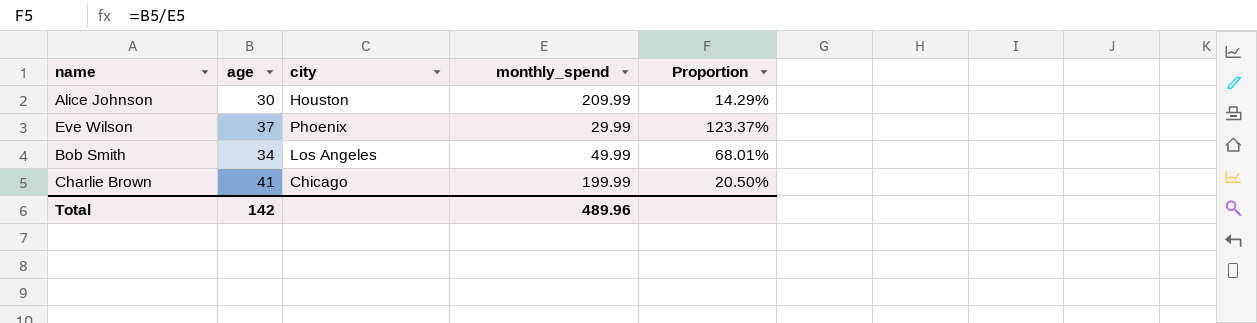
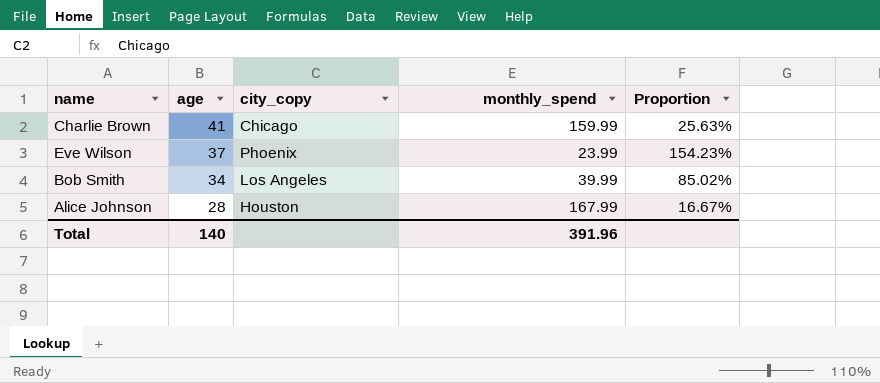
row order: none -> age descending
column name: city -> city_copy
Charlie Brown | monthly_spend: 199.99 -> 159.99
Charlie Brown | Proportion: 20.50% -> 25.63%
Eve Wilson | monthly_spend: 29.99 -> 23.99
Eve Wilson | Proportion: 123.37% -> 154.23%
Bob Smith | monthly_spend: 49.99 -> 39.99
Bob Smith | Proportion: 68.01% -> 85.02%
Alice Johnson | age: 30 -> 28
Alice Johnson | monthly_spend: 209.99 -> 167.99
Alice Johnson | Proportion: 14.29% -> 16.67%
Total | age: 142 -> 140
Total | monthly_spend: 489.96 -> 391.96

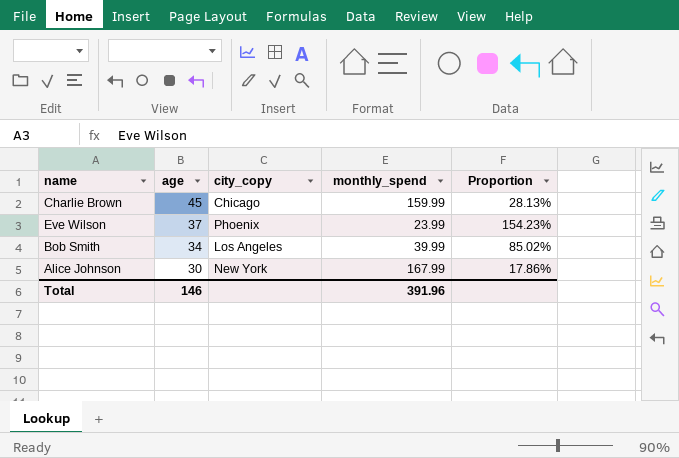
Charlie Brown | age: 41 -> 45
Charlie Brown | Proportion: 25.63% -> 28.13%
Alice Johnson | age: 28 -> 30
Alice Johnson | city_copy: Houston -> New York
Alice Johnson | Proportion: 16.67% -> 17.86%
Total | age: 140 -> 146

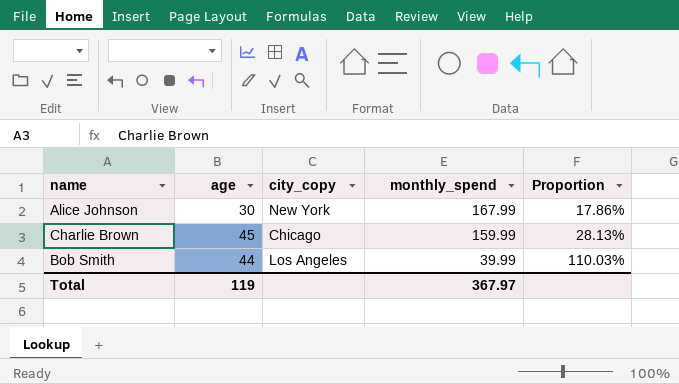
row order: age descending -> monthly_spend descending
row Eve Wilson: 37 | Phoenix | 23.99 | 154.23% -> none
Bob Smith | age: 34 -> 44
Bob Smith | Proportion: 85.02% -> 110.03%
Total | age: 146 -> 119
Total | monthly_spend: 391.96 -> 367.97

